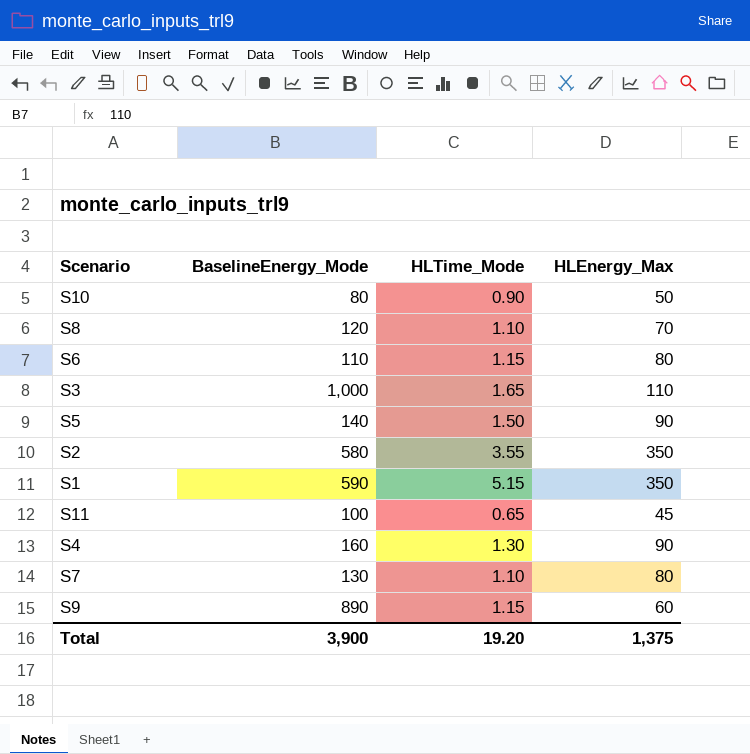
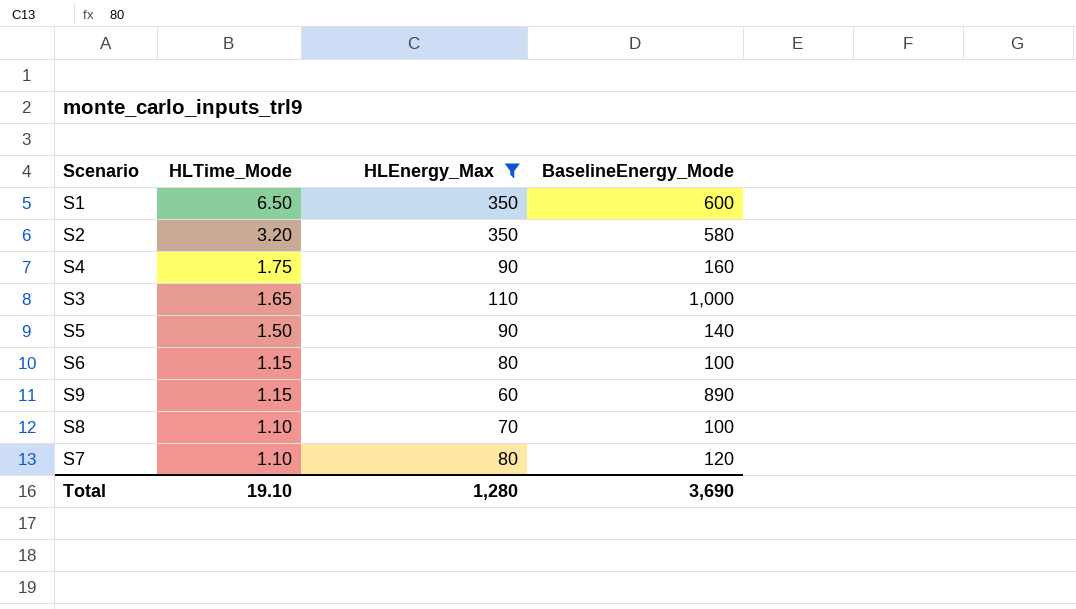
filter: none -> HLEnergy_Max >= 60
row order: none -> HLTime_Mode descending
column BaselineEnergy_Mode | position: 2 -> 4
S1 | HLTime_Mode: 5.15 -> 6.50
S1 | BaselineEnergy_Mode: 590 -> 600
S2 | HLTime_Mode: 3.55 -> 3.20
S4 | HLTime_Mode: 1.30 -> 1.75
S6 | BaselineEnergy_Mode: 110 -> 100
S8 | BaselineEnergy_Mode: 120 -> 100
S7 | BaselineEnergy_Mode: 130 -> 120
Total | HLTime_Mode: 19.20 -> 19.10
Total | HLEnergy_Max: 1,375 -> 1,280
Total | BaselineEnergy_Mode: 3,900 -> 3,690

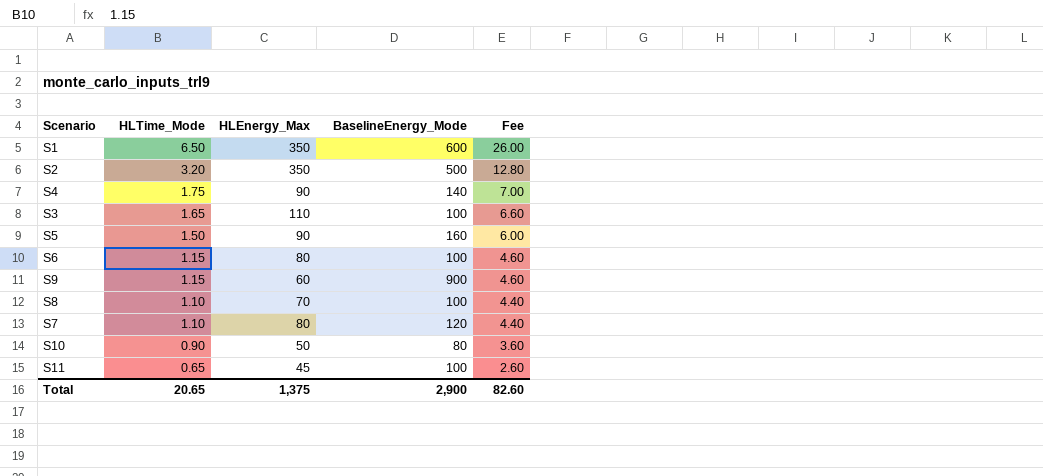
filter: HLEnergy_Max >= 60 -> none
column Fee | formula: none -> [HLTime_Mode] * 4
S2 | BaselineEnergy_Mode: 580 -> 500
S4 | BaselineEnergy_Mode: 160 -> 140
S3 | BaselineEnergy_Mode: 1,000 -> 100
S5 | BaselineEnergy_Mode: 140 -> 160
S9 | BaselineEnergy_Mode: 890 -> 900
Total | HLTime_Mode: 19.10 -> 20.65
Total | HLEnergy_Max: 1,280 -> 1,375
Total | BaselineEnergy_Mode: 3,690 -> 2,900

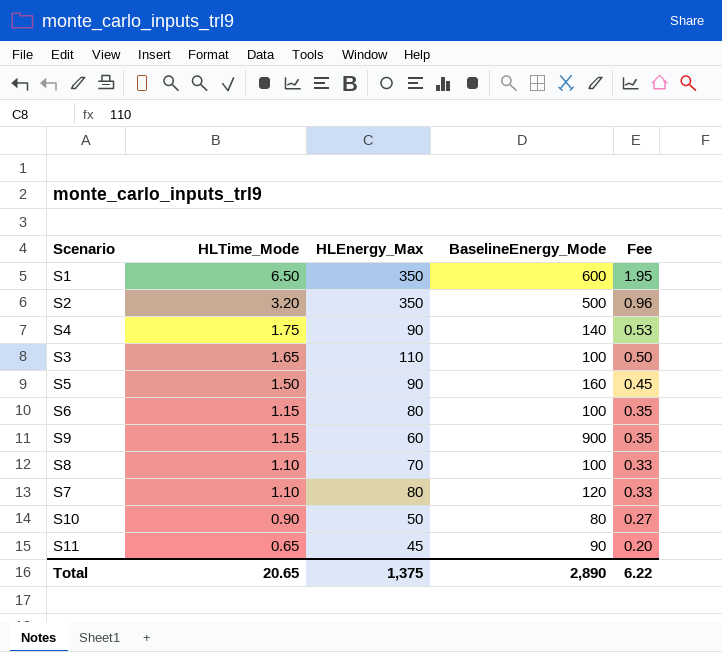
column Fee | formula: [HLTime_Mode] * 4 -> [HLTime_Mode] * 0.3
S11 | BaselineEnergy_Mode: 100 -> 90
Total | BaselineEnergy_Mode: 2,900 -> 2,890
Total | Fee: 82.60 -> 6.22

